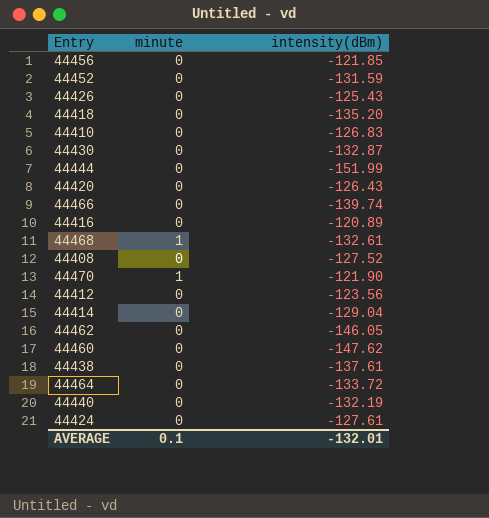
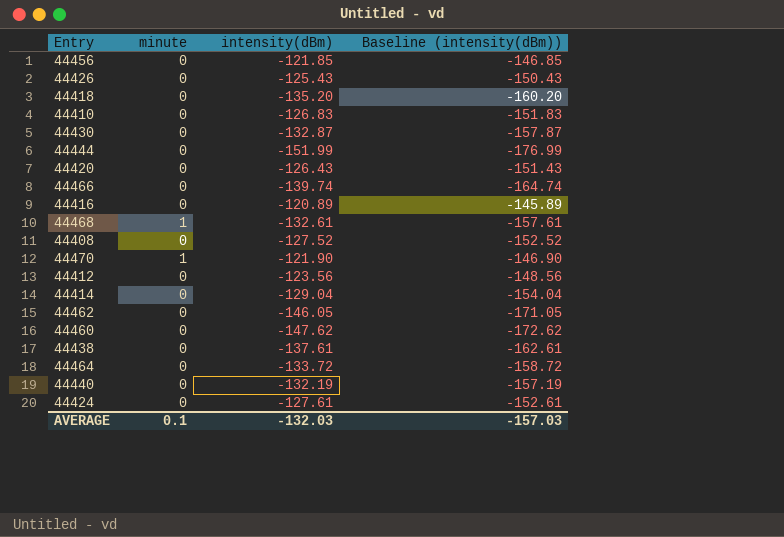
column Baseline (intensity(dBm)) | formula: none -> [intensity(dBm)] - 25
row 44452: 0 | -131.59 -> none
AVERAGE | intensity(dBm): -132.01 -> -132.03

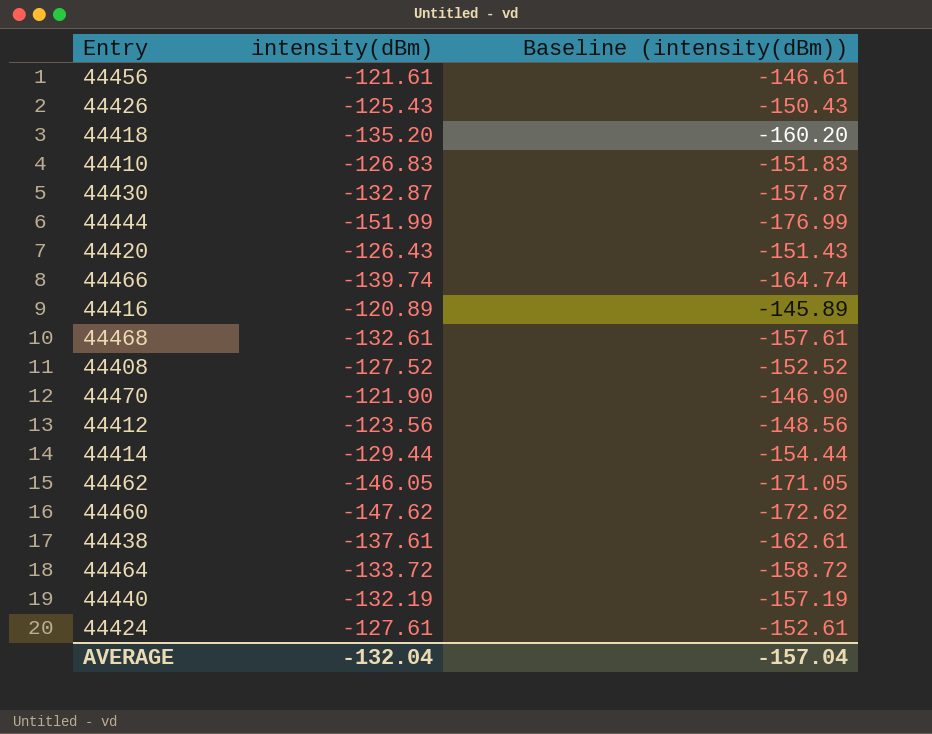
column minute | position: 2 -> none
44456 | intensity(dBm): -121.85 -> -121.61
44456 | Baseline (intensity(dBm)): -146.85 -> -146.61
44414 | intensity(dBm): -129.04 -> -129.44
44414 | Baseline (intensity(dBm)): -154.04 -> -154.44
AVERAGE | intensity(dBm): -132.03 -> -132.04
AVERAGE | Baseline (intensity(dBm)): -157.03 -> -157.04

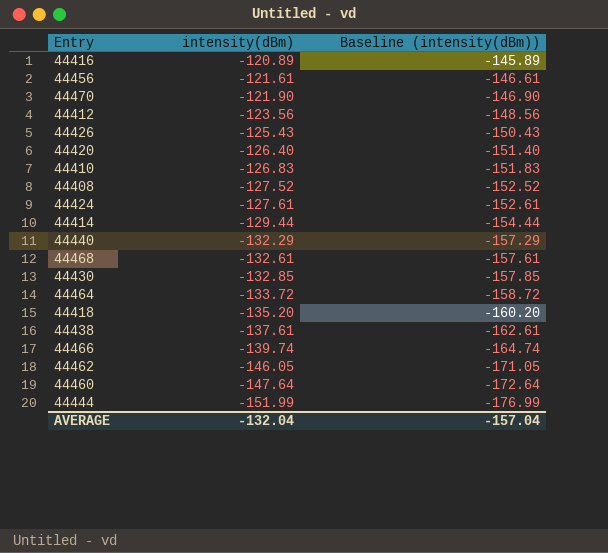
row order: none -> intensity(dBm) descending
44420 | intensity(dBm): -126.43 -> -126.40
44420 | Baseline (intensity(dBm)): -151.43 -> -151.40
44440 | intensity(dBm): -132.19 -> -132.29
44440 | Baseline (intensity(dBm)): -157.19 -> -157.29
44430 | intensity(dBm): -132.87 -> -132.85
44430 | Baseline (intensity(dBm)): -157.87 -> -157.85
44460 | intensity(dBm): -147.62 -> -147.64
44460 | Baseline (intensity(dBm)): -172.62 -> -172.64

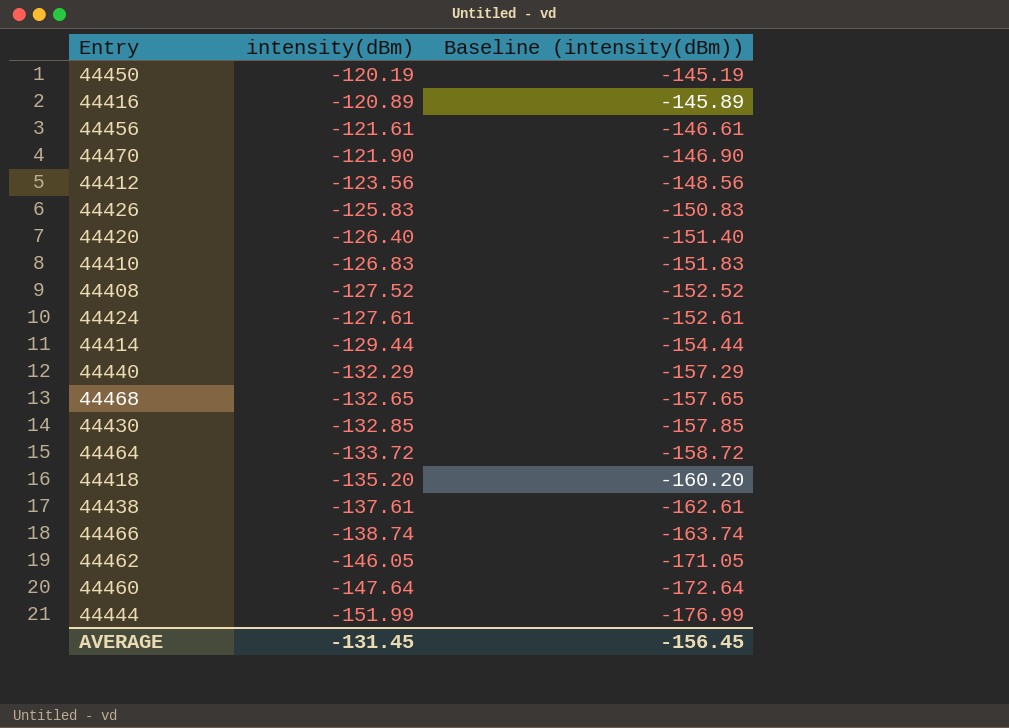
row 44450: none -> -120.19 | -145.19
44426 | intensity(dBm): -125.43 -> -125.83
44426 | Baseline (intensity(dBm)): -150.43 -> -150.83
44468 | intensity(dBm): -132.61 -> -132.65
44468 | Baseline (intensity(dBm)): -157.61 -> -157.65
44466 | intensity(dBm): -139.74 -> -138.74
44466 | Baseline (intensity(dBm)): -164.74 -> -163.74
AVERAGE | intensity(dBm): -132.04 -> -131.45
AVERAGE | Baseline (intensity(dBm)): -157.04 -> -156.45

